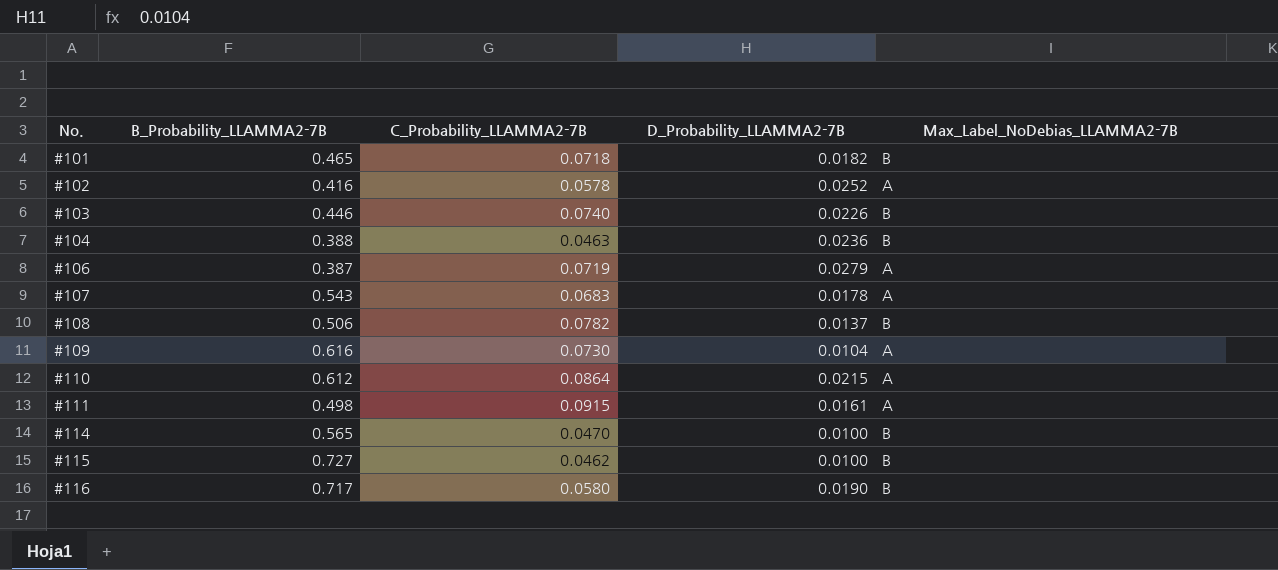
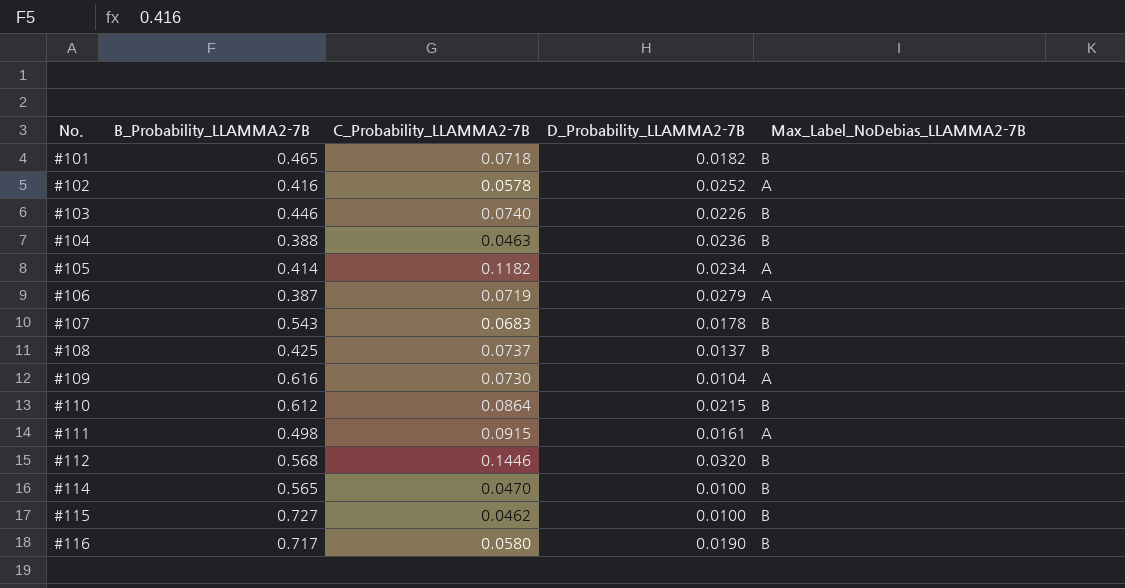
row #105: none -> 0.414 | 0.1182 | 0.0234 | A
#107 | Max_Label_NoDebias_LLAMMA2-7B: A -> B
#108 | B_Probability_LLAMMA2-7B: 0.506 -> 0.425
#108 | C_Probability_LLAMMA2-7B: 0.0782 -> 0.0737
#110 | Max_Label_NoDebias_LLAMMA2-7B: A -> B
row #112: none -> 0.568 | 0.1446 | 0.0320 | B

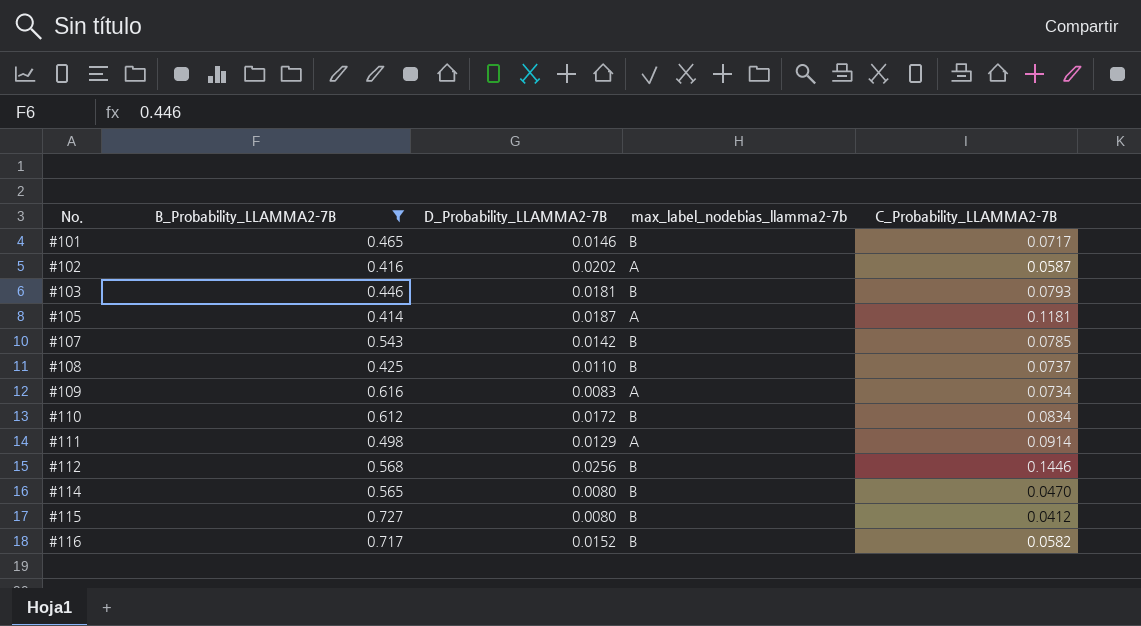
filter: none -> B_Probability_LLAMMA2-7B >= 0.414
column name: Max_Label_NoDebias_LLAMMA2-7B -> max_label_nodebias_llamma2-7b
column C_Probability_LLAMMA2-7B | position: 3 -> 5
#101 | D_Probability_LLAMMA2-7B: 0.0182 -> 0.0146
#101 | C_Probability_LLAMMA2-7B: 0.0718 -> 0.0717
#102 | D_Probability_LLAMMA2-7B: 0.0252 -> 0.0202
#102 | C_Probability_LLAMMA2-7B: 0.0578 -> 0.0587
#103 | D_Probability_LLAMMA2-7B: 0.0226 -> 0.0181
#103 | C_Probability_LLAMMA2-7B: 0.0740 -> 0.0793
#105 | D_Probability_LLAMMA2-7B: 0.0234 -> 0.0187
#105 | C_Probability_LLAMMA2-7B: 0.1182 -> 0.1181
#107 | D_Probability_LLAMMA2-7B: 0.0178 -> 0.0142
#107 | C_Probability_LLAMMA2-7B: 0.0683 -> 0.0785
#108 | D_Probability_LLAMMA2-7B: 0.0137 -> 0.0110
#109 | D_Probability_LLAMMA2-7B: 0.0104 -> 0.0083
#109 | C_Probability_LLAMMA2-7B: 0.0730 -> 0.0734
#110 | D_Probability_LLAMMA2-7B: 0.0215 -> 0.0172
#110 | C_Probability_LLAMMA2-7B: 0.0864 -> 0.0834
#111 | D_Probability_LLAMMA2-7B: 0.0161 -> 0.0129
#111 | C_Probability_LLAMMA2-7B: 0.0915 -> 0.0914
#112 | D_Probability_LLAMMA2-7B: 0.0320 -> 0.0256
#114 | D_Probability_LLAMMA2-7B: 0.0100 -> 0.0080
#115 | D_Probability_LLAMMA2-7B: 0.0100 -> 0.0080
#115 | C_Probability_LLAMMA2-7B: 0.0462 -> 0.0412
#116 | D_Probability_LLAMMA2-7B: 0.0190 -> 0.0152
#116 | C_Probability_LLAMMA2-7B: 0.0580 -> 0.0582

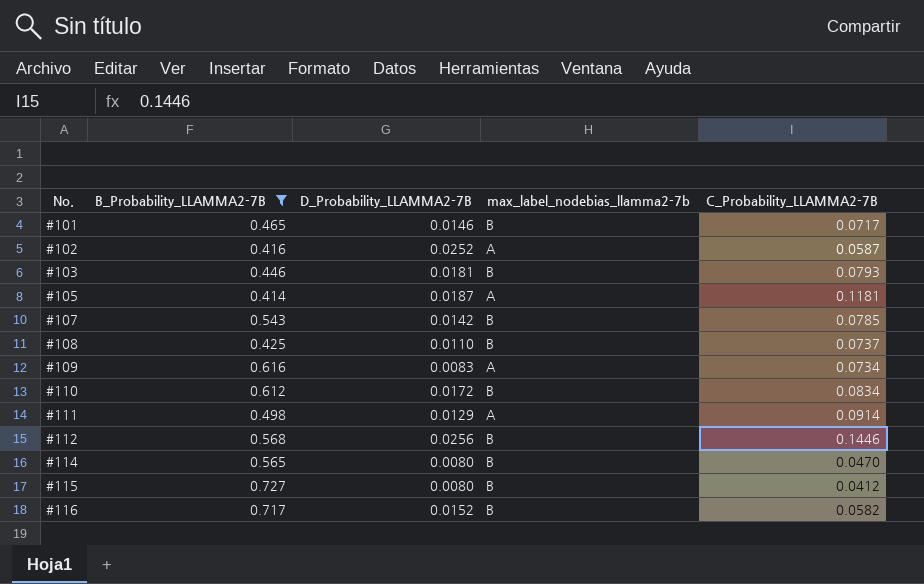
#102 | D_Probability_LLAMMA2-7B: 0.0202 -> 0.0252

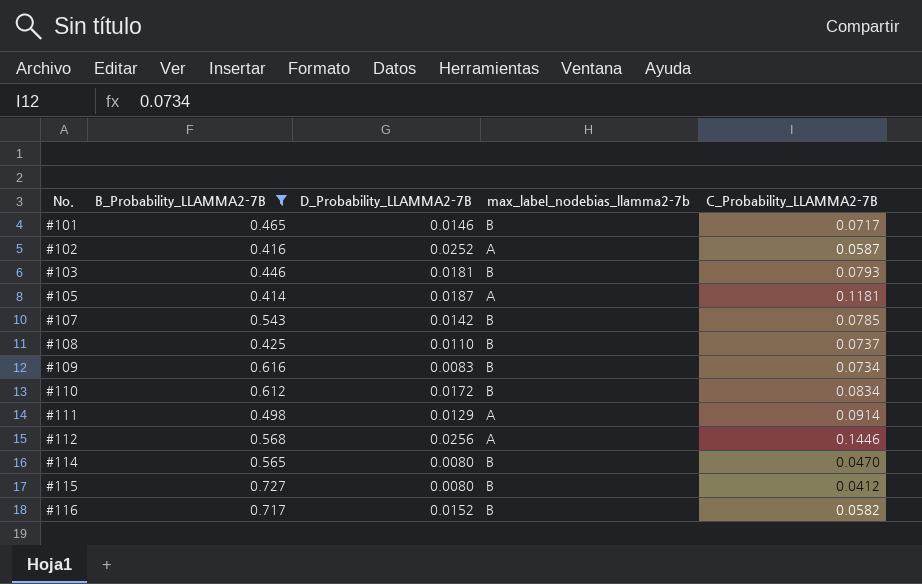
#109 | max_label_nodebias_llamma2-7b: A -> B
#112 | max_label_nodebias_llamma2-7b: B -> A

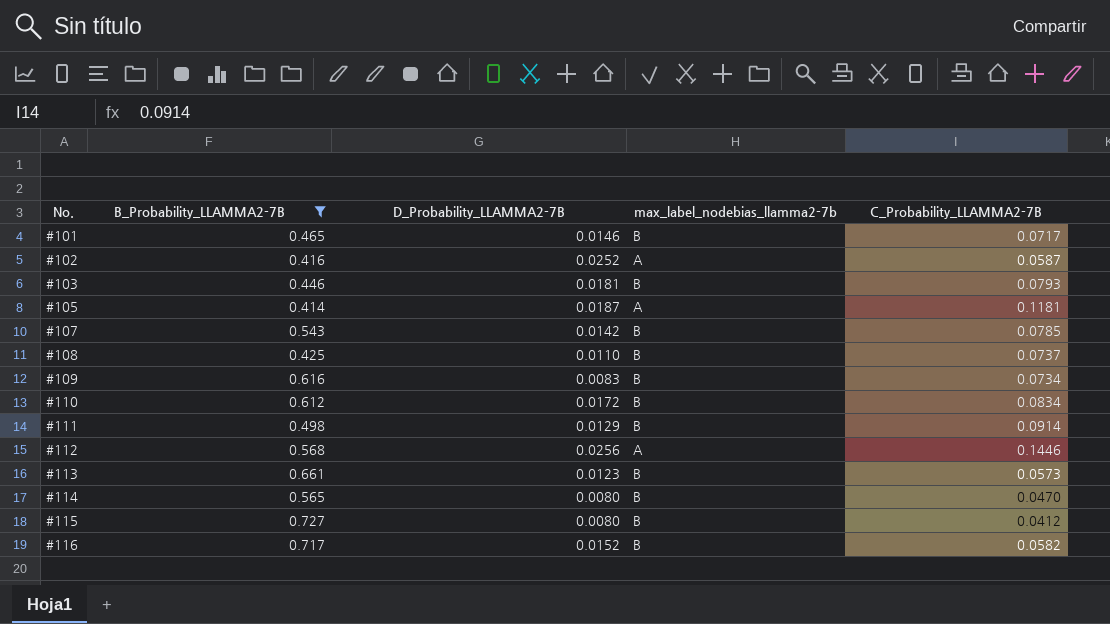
#111 | max_label_nodebias_llamma2-7b: A -> B
row #113: none -> 0.661 | 0.0123 | B | 0.0573

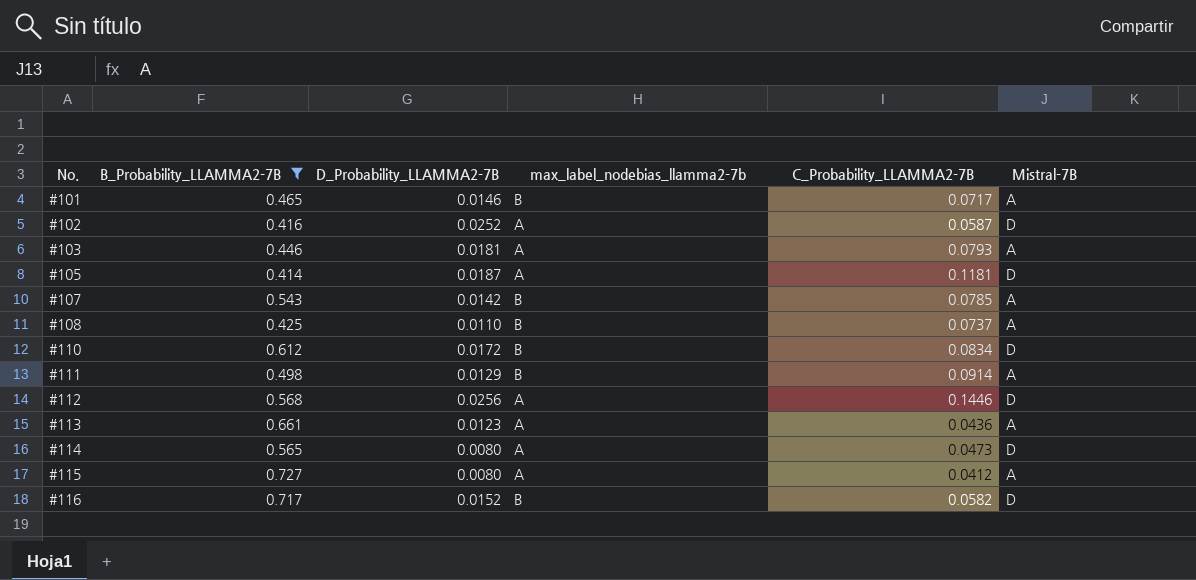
column Mistral-7B | position: none -> 6
row #109: 0.616 | 0.0083 | B | 0.0734 -> none
#103 | max_label_nodebias_llamma2-7b: B -> A
#113 | max_label_nodebias_llamma2-7b: B -> A
#113 | C_Probability_LLAMMA2-7B: 0.0573 -> 0.0436
#114 | max_label_nodebias_llamma2-7b: B -> A
#114 | C_Probability_LLAMMA2-7B: 0.0470 -> 0.0473
#115 | max_label_nodebias_llamma2-7b: B -> A

